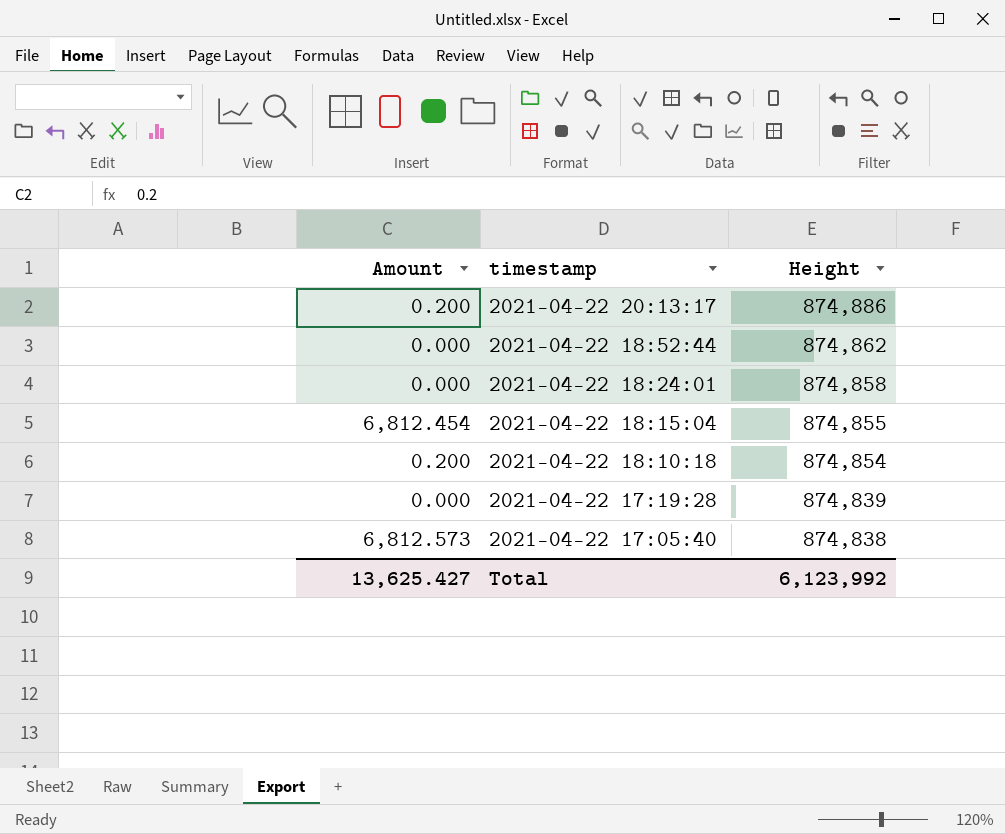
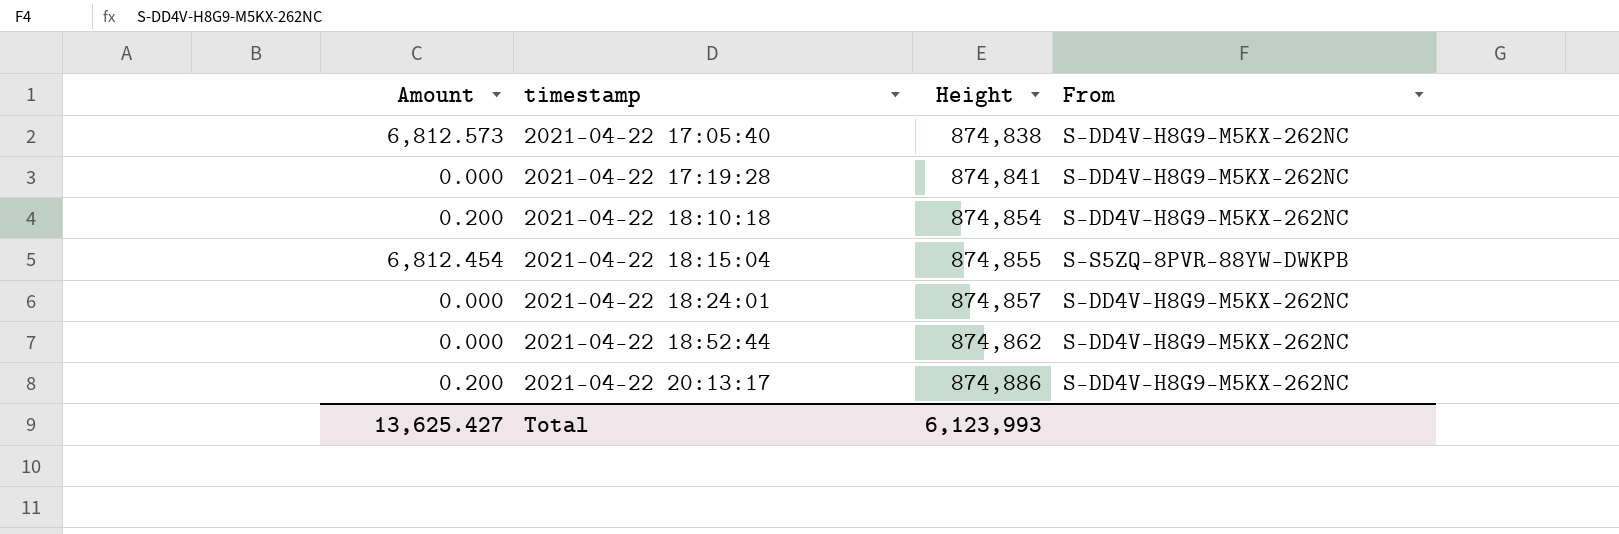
row order: timestamp descending -> timestamp ascending
column From | position: none -> 4
2021-04-22 17:19:28 | Height: 874,839 -> 874,841
2021-04-22 18:24:01 | Height: 874,858 -> 874,857
Total | Height: 6,123,992 -> 6,123,993

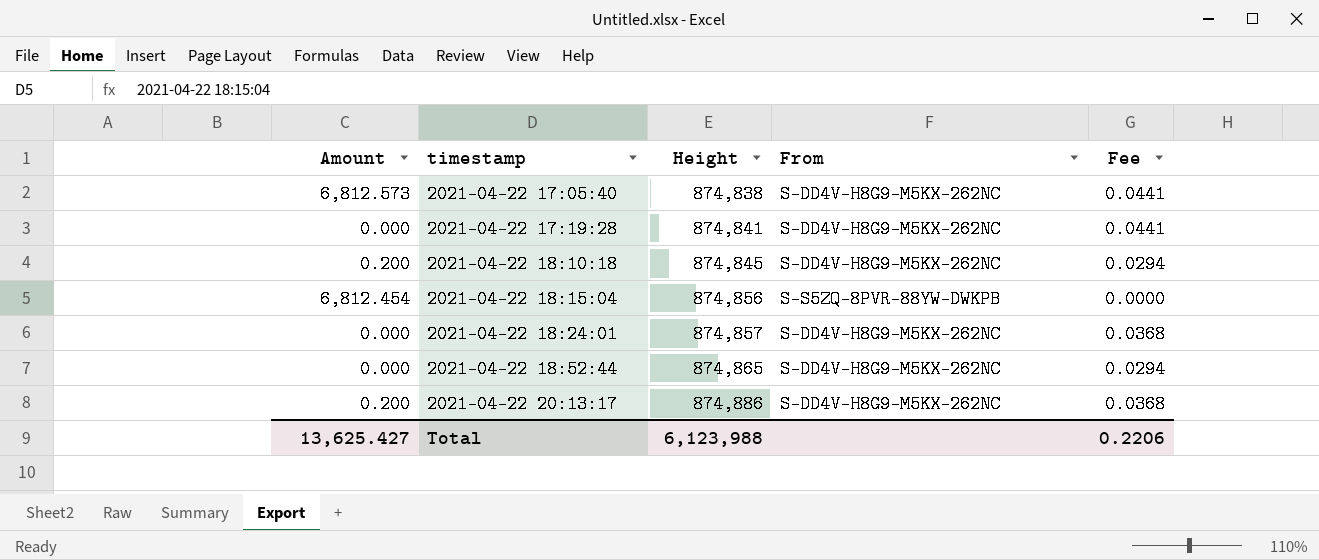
column Fee | position: none -> 5
2021-04-22 18:10:18 | Height: 874,854 -> 874,845
2021-04-22 18:15:04 | Height: 874,855 -> 874,856
2021-04-22 18:52:44 | Height: 874,862 -> 874,865
Total | Height: 6,123,993 -> 6,123,988

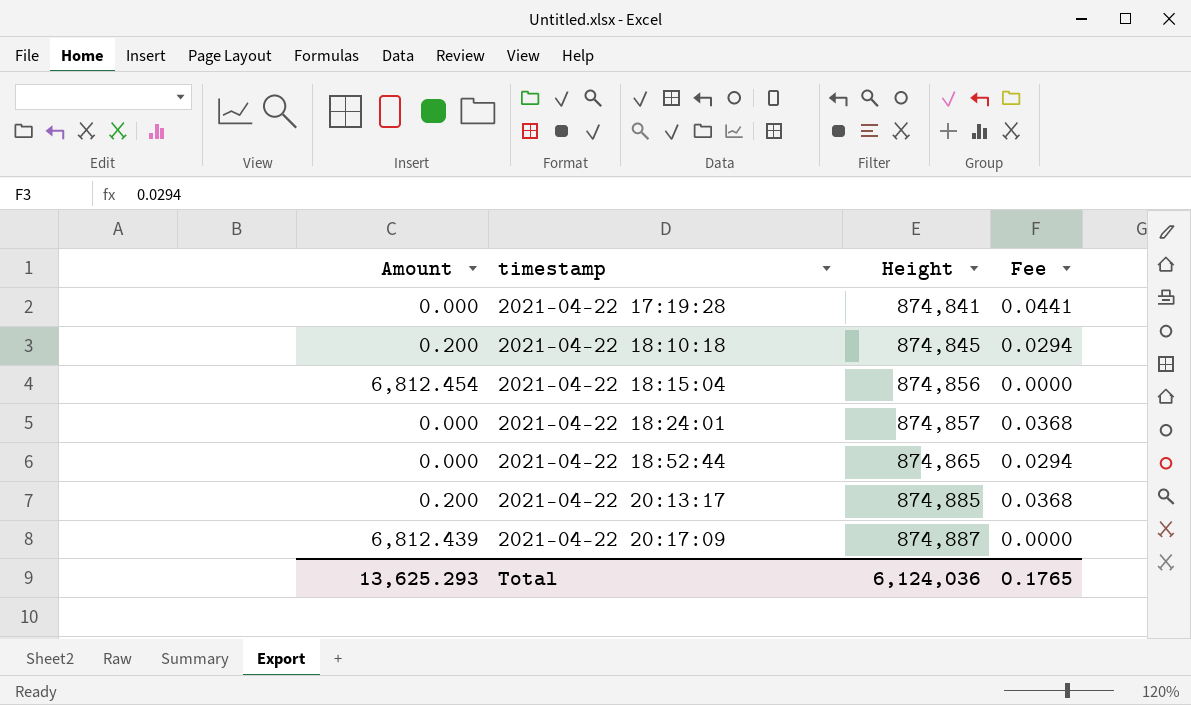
column From | position: 4 -> none
row 2021-04-22 17:05:40: 6,812.573 | 874,838 | S-DD4V-H8G9-M5KX-262NC | 0.0441 -> none
2021-04-22 20:13:17 | Height: 874,886 -> 874,885
row 2021-04-22 20:17:09: none -> 6,812.439 | 874,887 | 0.0000
Total | Amount: 13,625.427 -> 13,625.293
Total | Height: 6,123,988 -> 6,124,036
Total | Fee: 0.2206 -> 0.1765

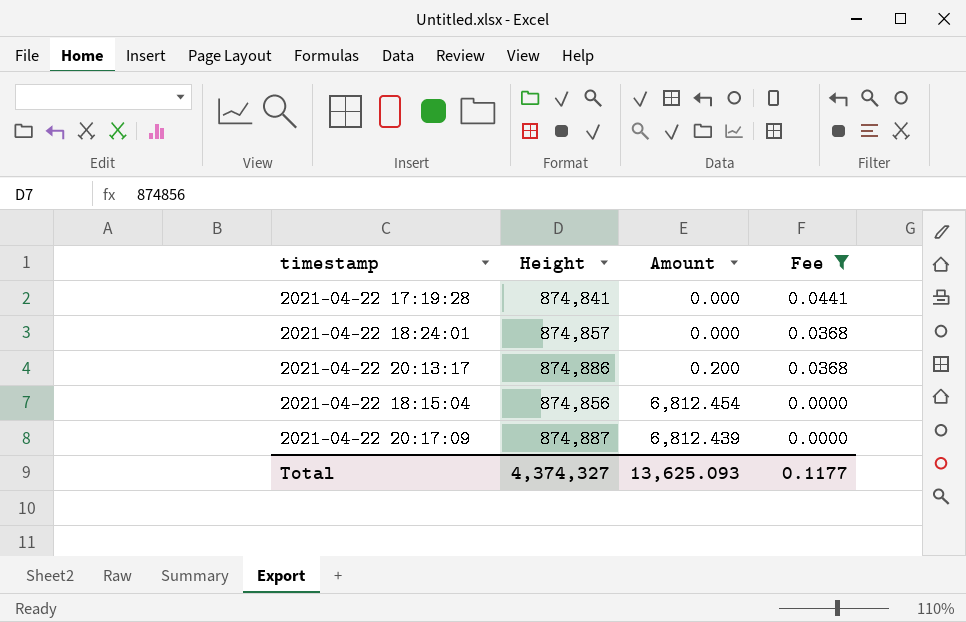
filter: none -> Fee != 0.0294
row order: timestamp ascending -> Fee descending
column Amount | position: 1 -> 3
2021-04-22 20:13:17 | Height: 874,885 -> 874,886
Total | Height: 6,124,036 -> 4,374,327
Total | Amount: 13,625.293 -> 13,625.093
Total | Fee: 0.1765 -> 0.1177

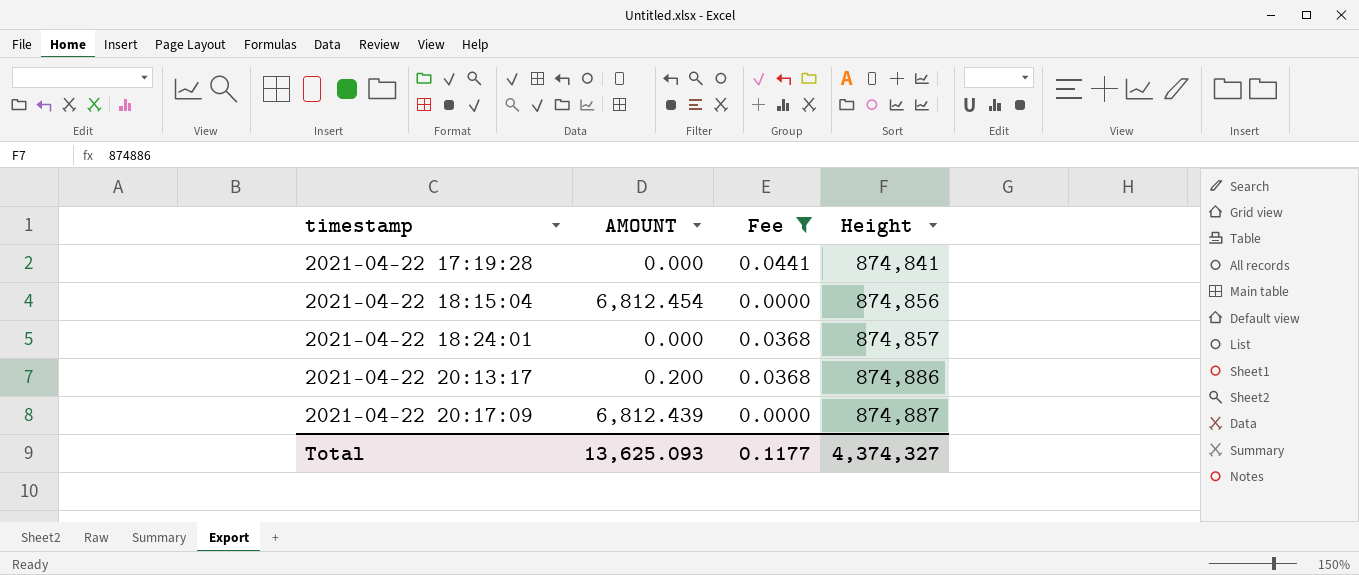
row order: Fee descending -> timestamp ascending
column name: Amount -> AMOUNT
column Height | position: 2 -> 4

